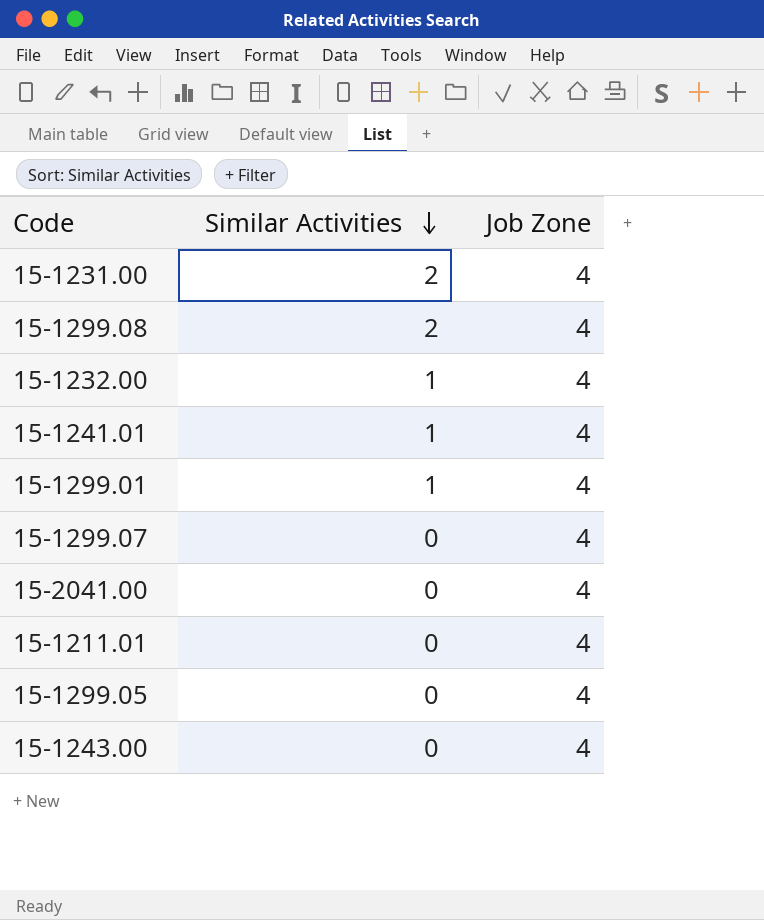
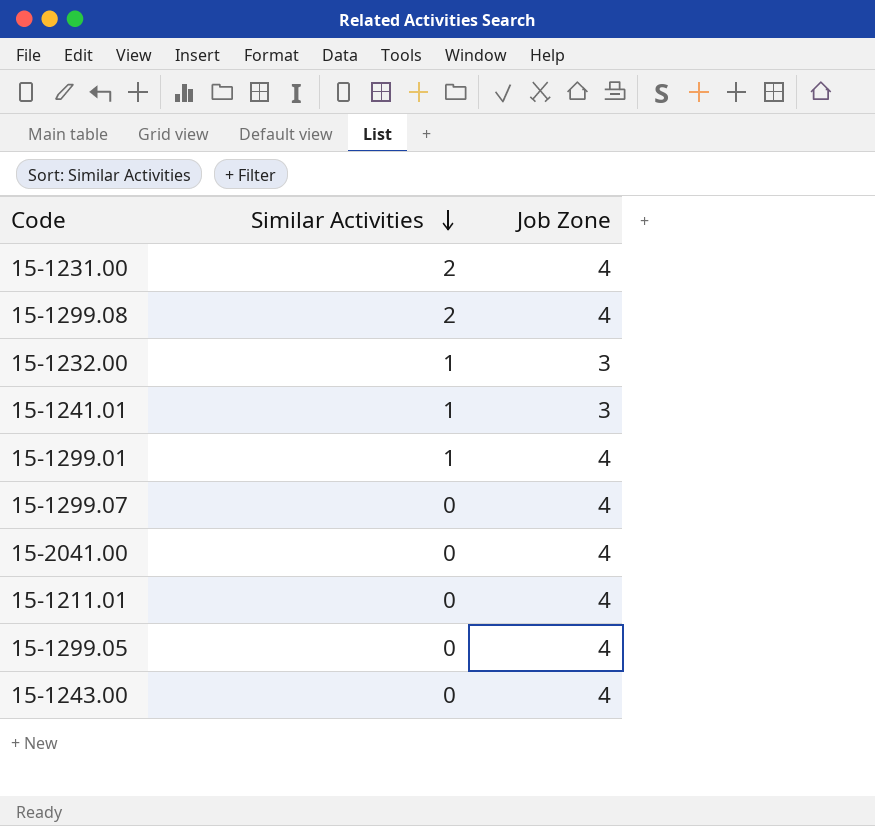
15-1232.00 | Job Zone: 4 -> 3
15-1241.01 | Job Zone: 4 -> 3

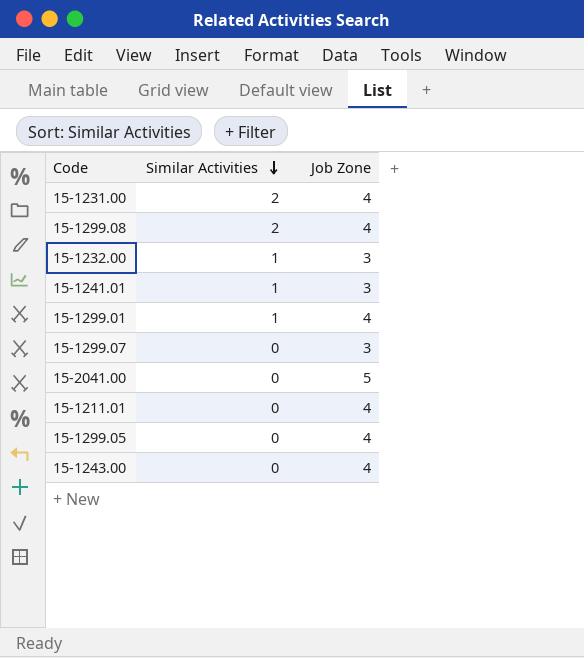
15-1299.07 | Job Zone: 4 -> 3
15-2041.00 | Job Zone: 4 -> 5

